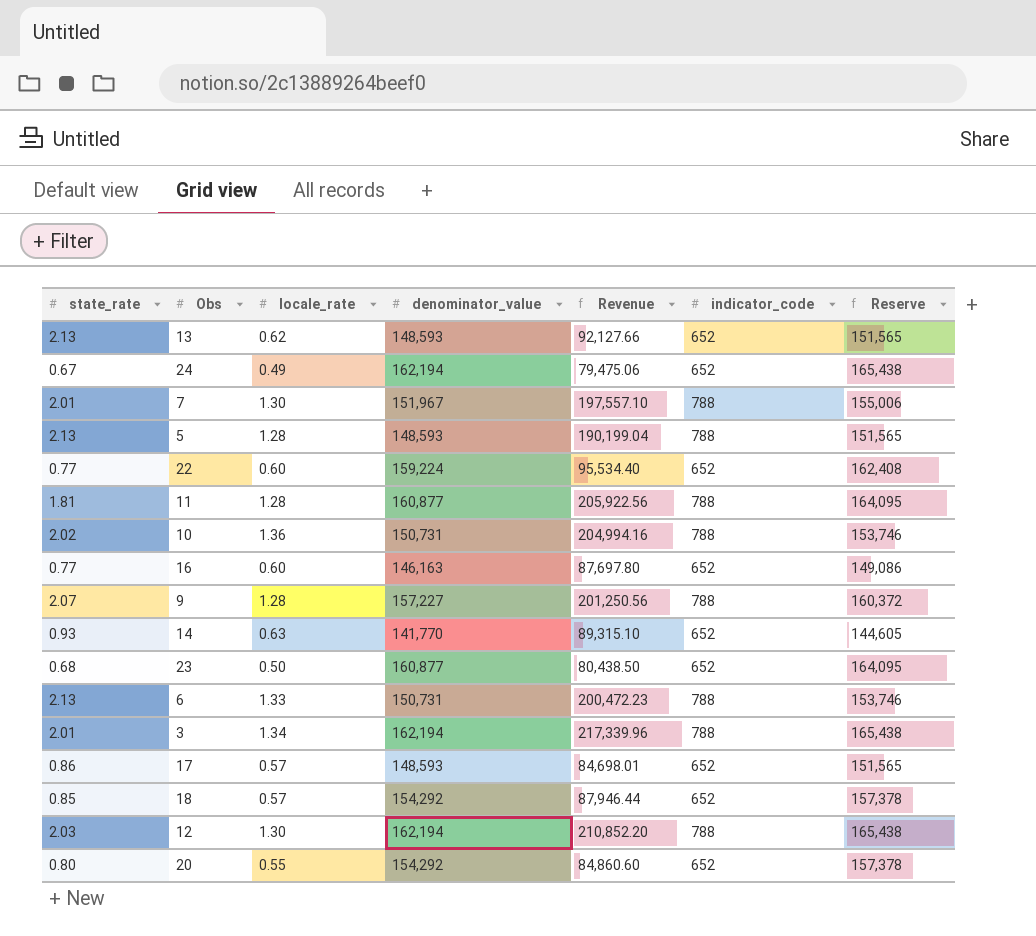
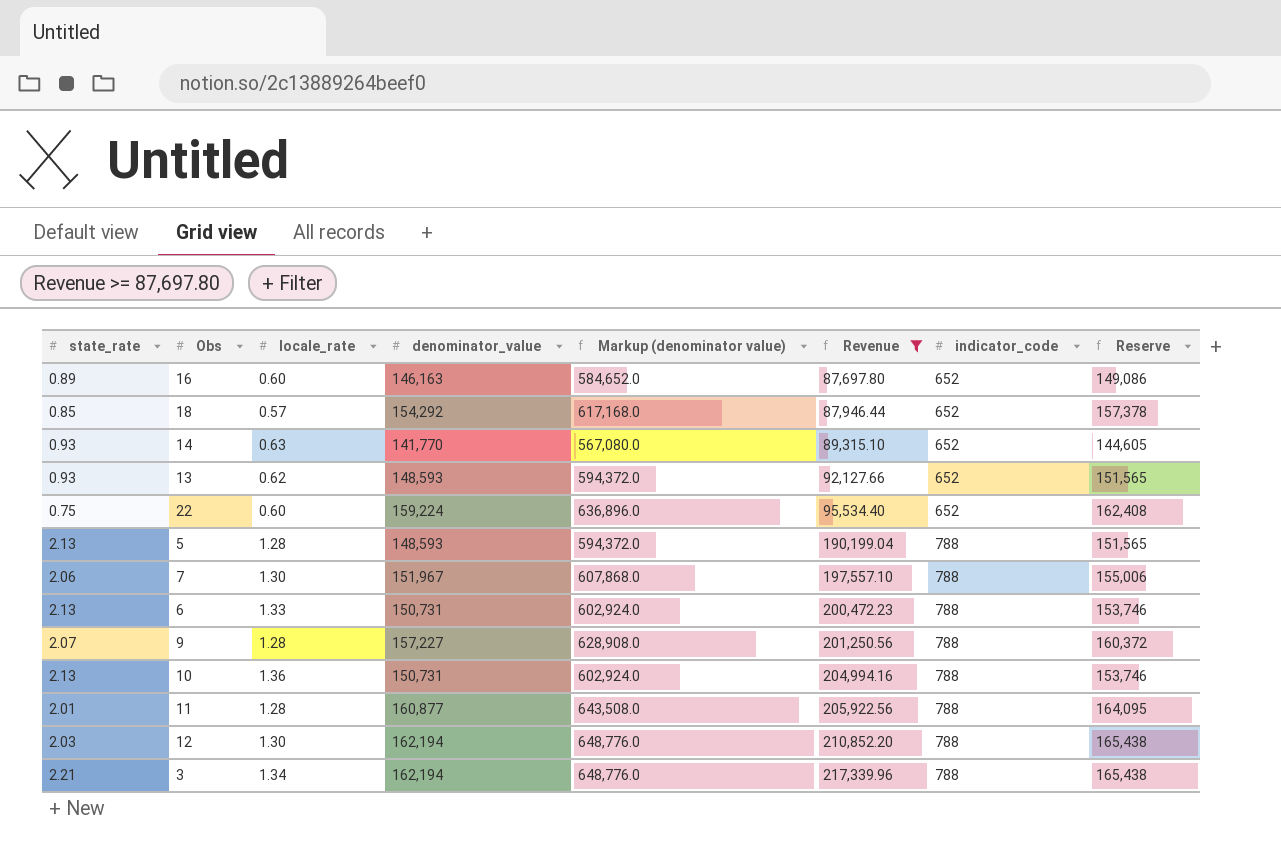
filter: none -> Revenue >= 87,697.80
row order: none -> Revenue ascending
column Markup (denominator value) | formula: none -> [denominator_value] * 4
16 | state_rate: 0.77 -> 0.89
13 | state_rate: 2.13 -> 0.93
22 | state_rate: 0.77 -> 0.75
7 | state_rate: 2.01 -> 2.06
10 | state_rate: 2.02 -> 2.13
11 | state_rate: 1.81 -> 2.01
3 | state_rate: 2.01 -> 2.21

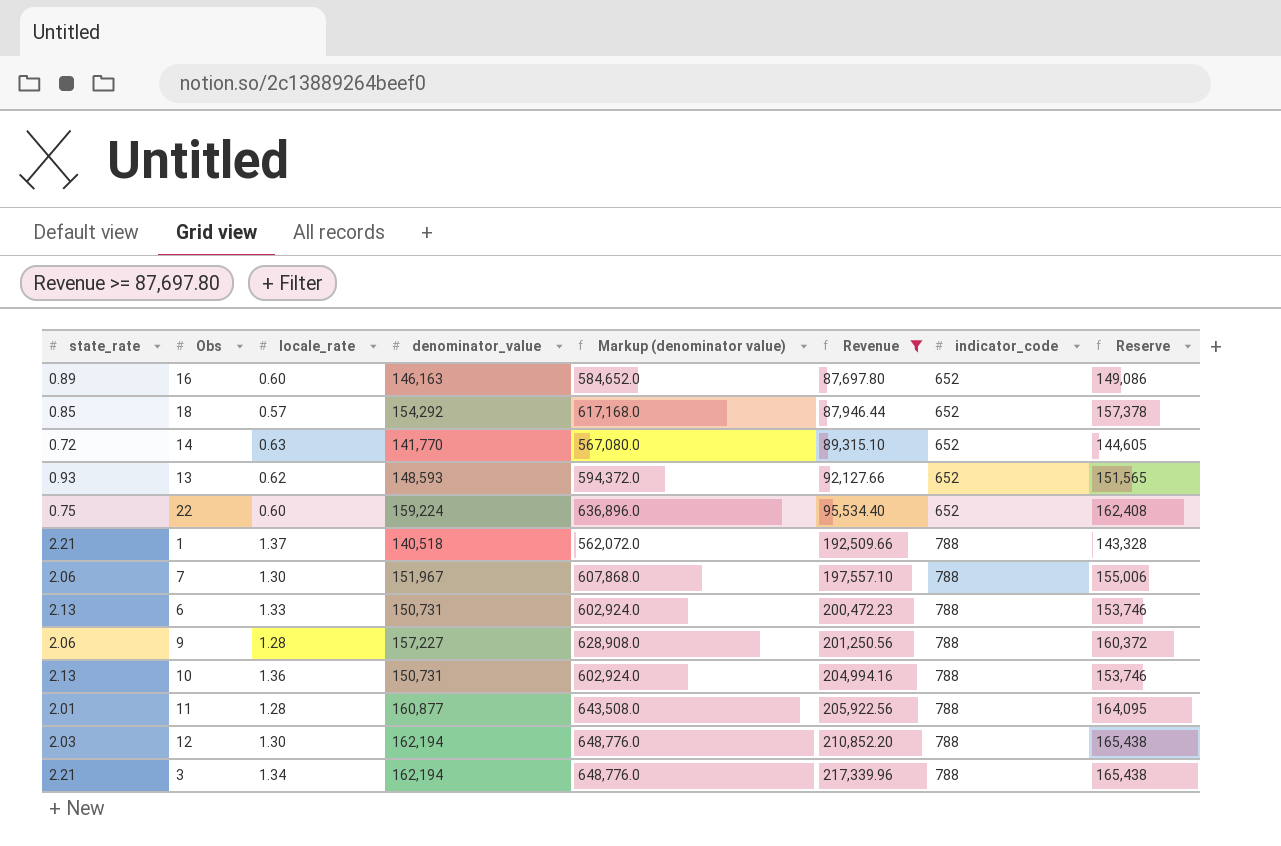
row 5: 2.13 | 1.28 | 148,593 | 594,372.0 | 190,199.04 | 788 | 151,565 -> none
14 | state_rate: 0.93 -> 0.72
row 1: none -> 2.21 | 1.37 | 140,518 | 562,072.0 | 192,509.66 | 788 | 143,328
9 | state_rate: 2.07 -> 2.06

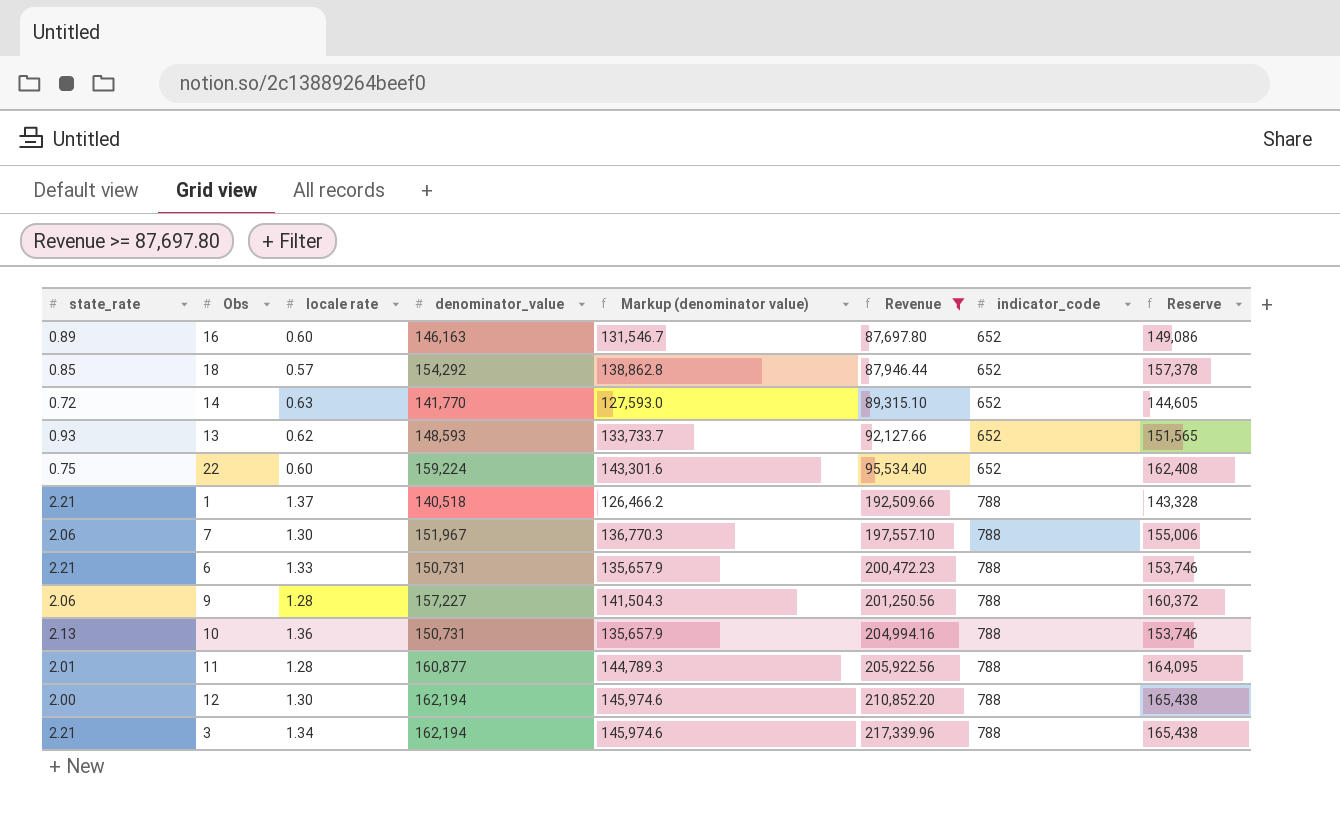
column name: locale_rate -> locale rate
column Markup (denominator value) | formula: [denominator_value] * 4 -> [denominator_value] * 0.9
6 | state_rate: 2.13 -> 2.21
12 | state_rate: 2.03 -> 2.00

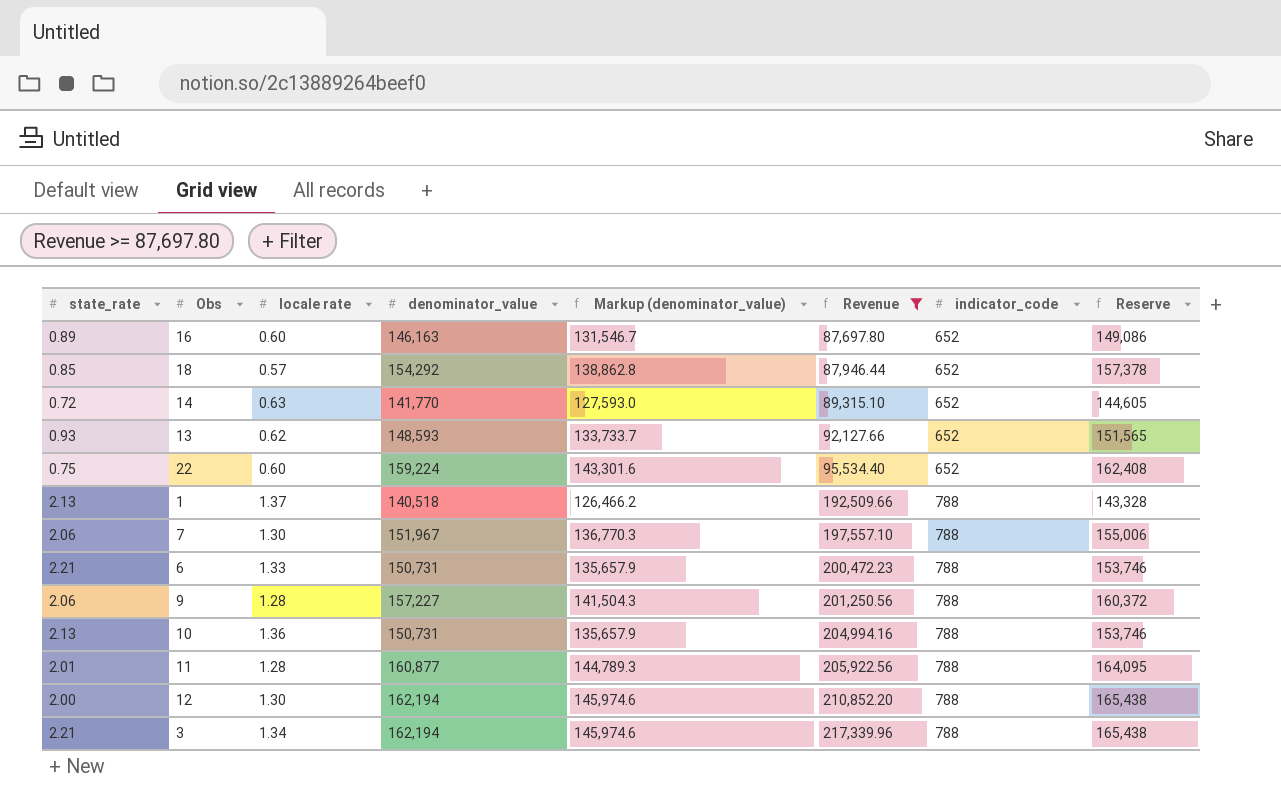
column name: Markup (denominator value) -> Markup (denominator_value)
1 | state_rate: 2.21 -> 2.13

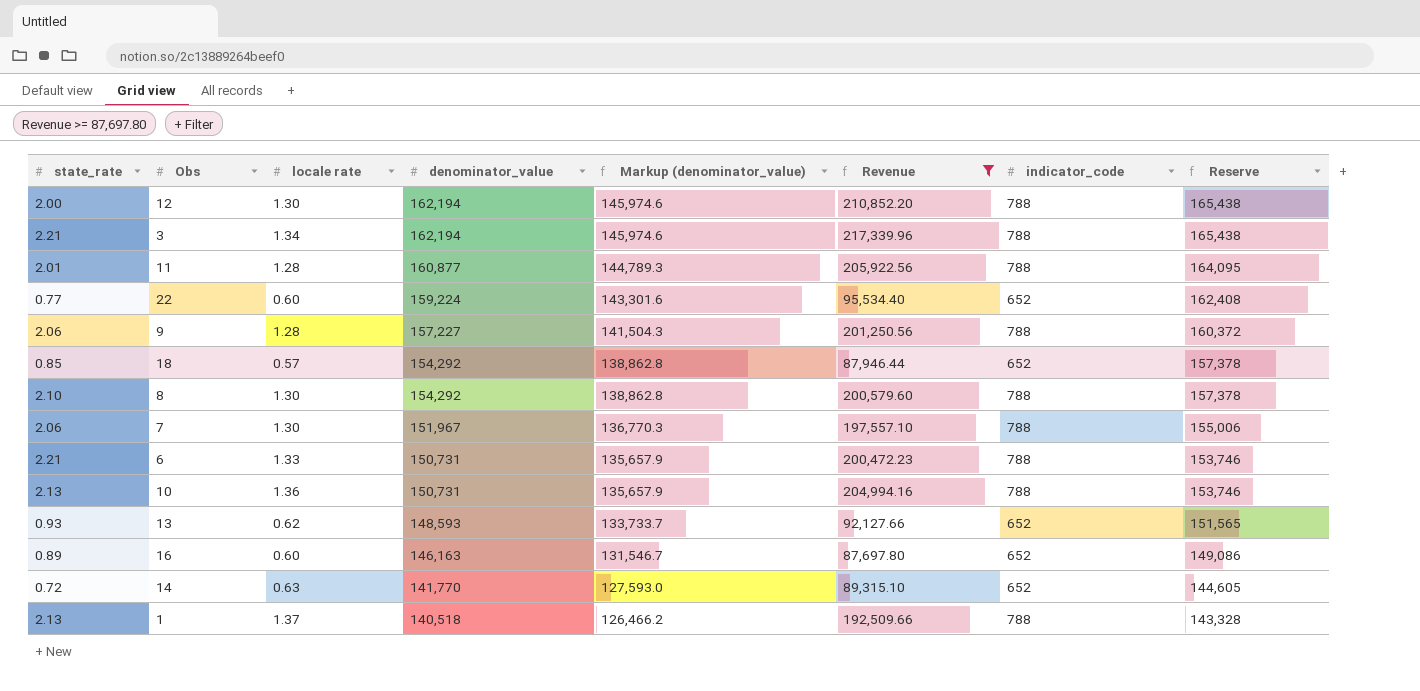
row order: Revenue ascending -> denominator_value descending
22 | state_rate: 0.75 -> 0.77
row 8: none -> 2.10 | 1.30 | 154,292 | 138,862.8 | 200,579.60 | 788 | 157,378

